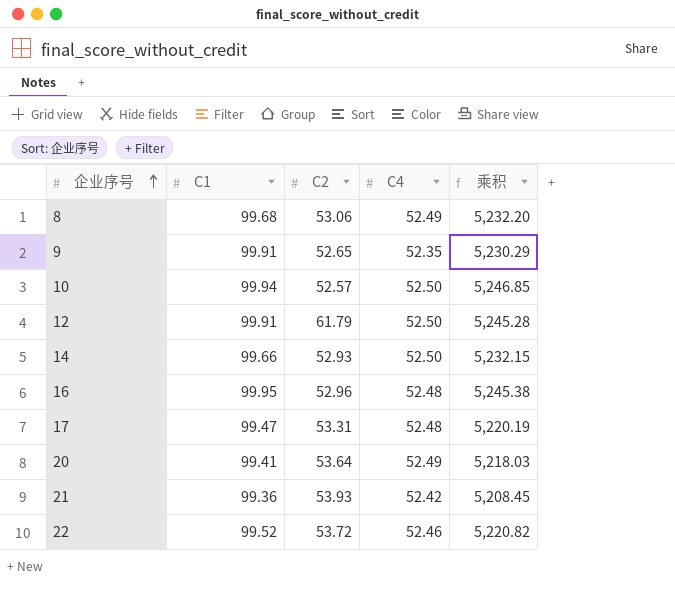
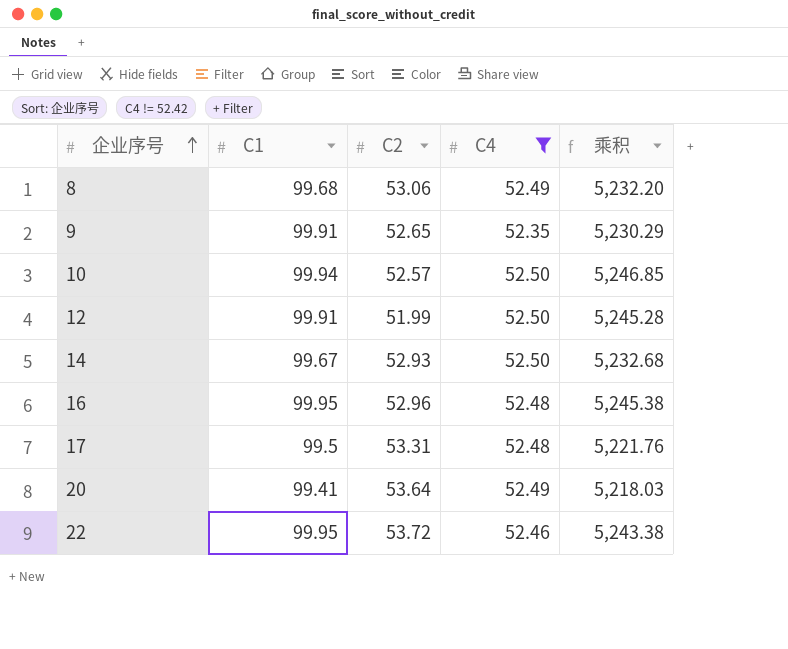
filter: none -> C4 != 52.42
12 | C2: 61.79 -> 51.99
14 | C1: 99.66 -> 99.67
14 | 乘积: 5,232.15 -> 5,232.68
17 | C1: 99.47 -> 99.5
17 | 乘积: 5,220.19 -> 5,221.76
22 | C1: 99.52 -> 99.95
22 | 乘积: 5,220.82 -> 5,243.38

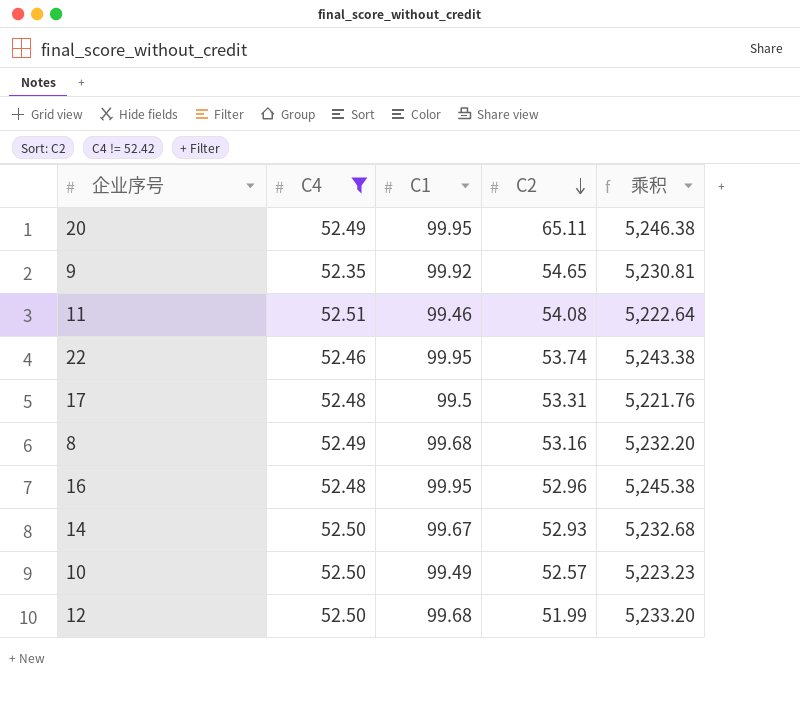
row order: 企业序号 ascending -> C2 descending
column C4 | position: 4 -> 2
20 | C1: 99.41 -> 99.95
20 | C2: 53.64 -> 65.11
20 | 乘积: 5,218.03 -> 5,246.38
9 | C1: 99.91 -> 99.92
9 | C2: 52.65 -> 54.65
9 | 乘积: 5,230.29 -> 5,230.81
row 11: none -> 52.51 | 99.46 | 54.08 | 5,222.64
22 | C2: 53.72 -> 53.74
8 | C2: 53.06 -> 53.16
10 | C1: 99.94 -> 99.49
10 | 乘积: 5,246.85 -> 5,223.23
12 | C1: 99.91 -> 99.68
12 | 乘积: 5,245.28 -> 5,233.20

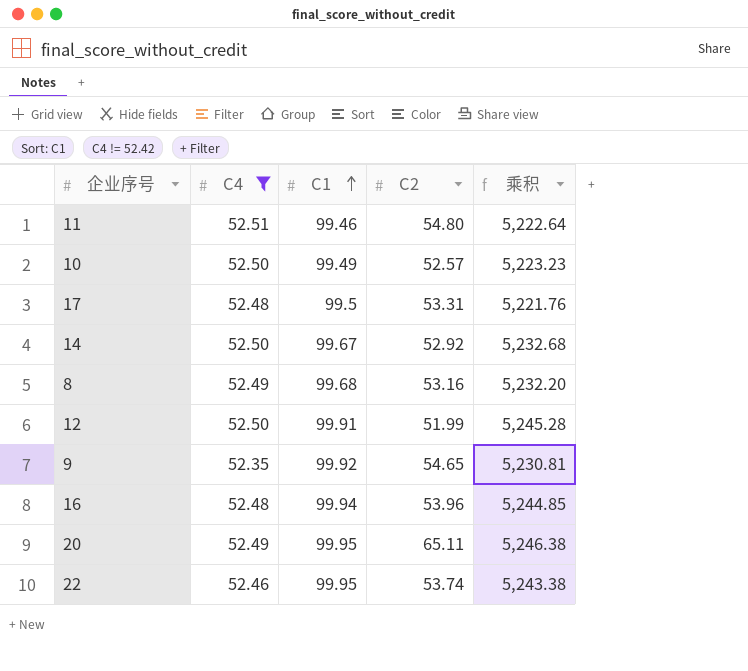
row order: C2 descending -> C1 ascending
11 | C2: 54.08 -> 54.80
14 | C2: 52.93 -> 52.92
12 | C1: 99.68 -> 99.91
12 | 乘积: 5,233.20 -> 5,245.28
16 | C1: 99.95 -> 99.94
16 | C2: 52.96 -> 53.96
16 | 乘积: 5,245.38 -> 5,244.85

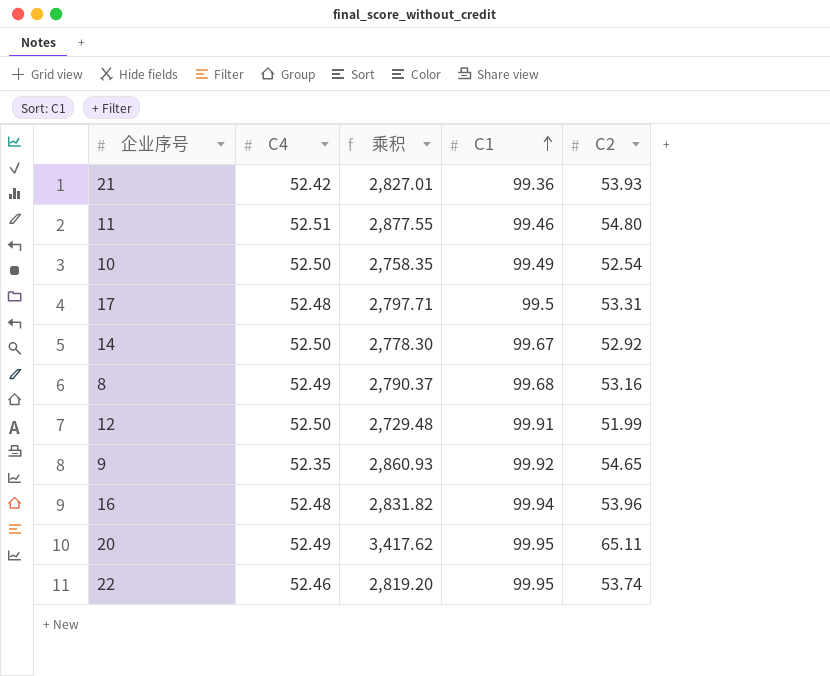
filter: C4 != 52.42 -> none
column 乘积 | formula: [C4] * [C1] -> [C4] * [C2]
column 乘积 | position: 5 -> 3
10 | C2: 52.57 -> 52.54

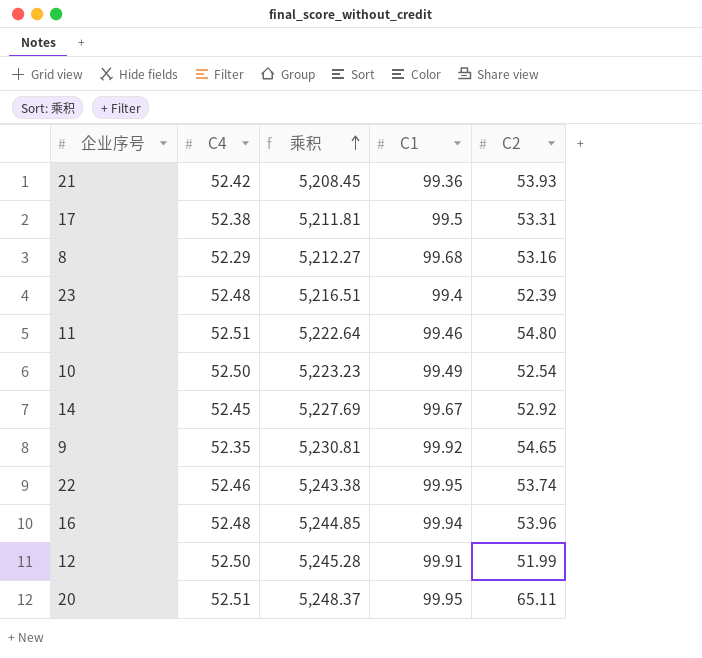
row order: C1 ascending -> 乘积 ascending
column 乘积 | formula: [C4] * [C2] -> [C4] * [C1]
17 | C4: 52.48 -> 52.38
8 | C4: 52.49 -> 52.29
row 23: none -> 52.48 | 5,216.51 | 99.4 | 52.39
14 | C4: 52.50 -> 52.45
20 | C4: 52.49 -> 52.51

